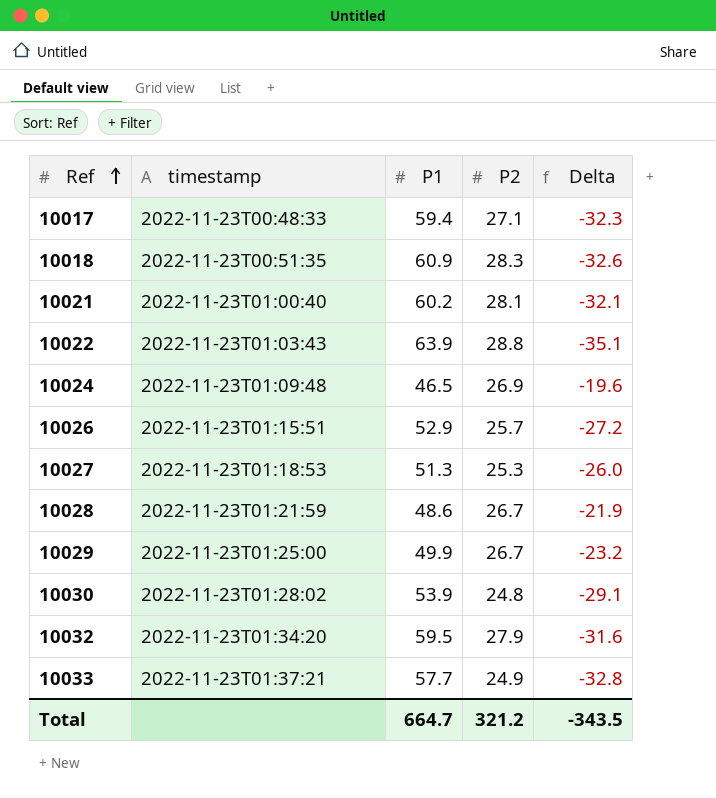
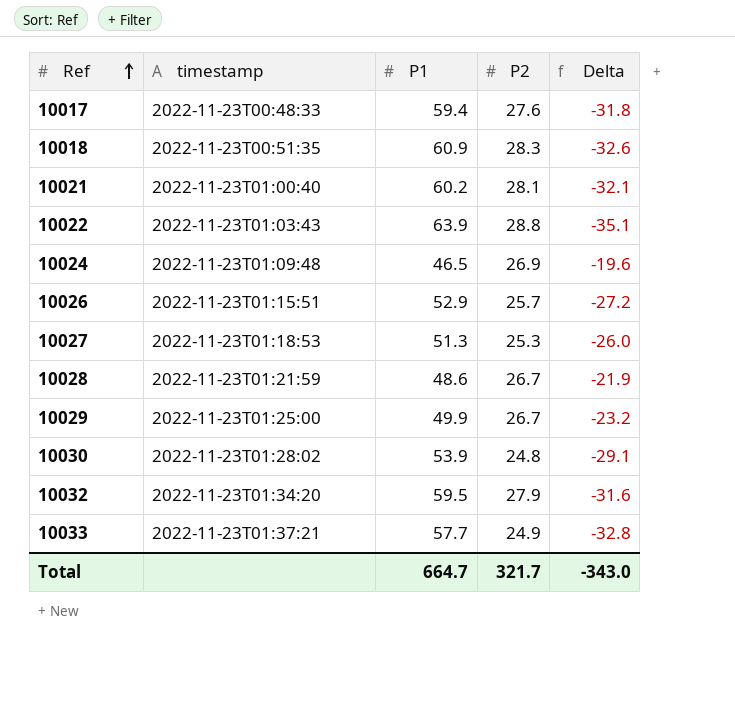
10017 | P2: 27.1 -> 27.6
10017 | Delta: -32.3 -> -31.8
Total | P2: 321.2 -> 321.7
Total | Delta: -343.5 -> -343.0

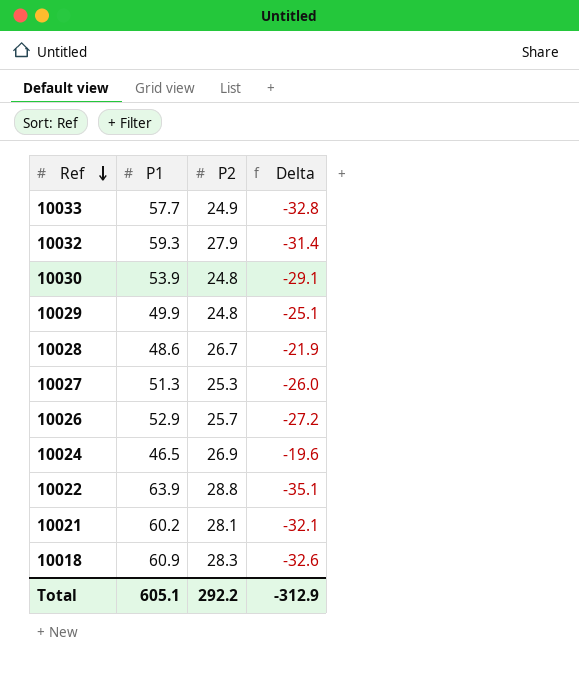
row order: Ref ascending -> Ref descending
column timestamp | position: 2 -> none
row 10017: 2022-11-23T00:48:33 | 59.4 | 27.6 | -31.8 -> none
10032 | P1: 59.5 -> 59.3
10032 | Delta: -31.6 -> -31.4
10029 | P2: 26.7 -> 24.8
10029 | Delta: -23.2 -> -25.1
Total | P1: 664.7 -> 605.1
Total | P2: 321.7 -> 292.2
Total | Delta: -343.0 -> -312.9

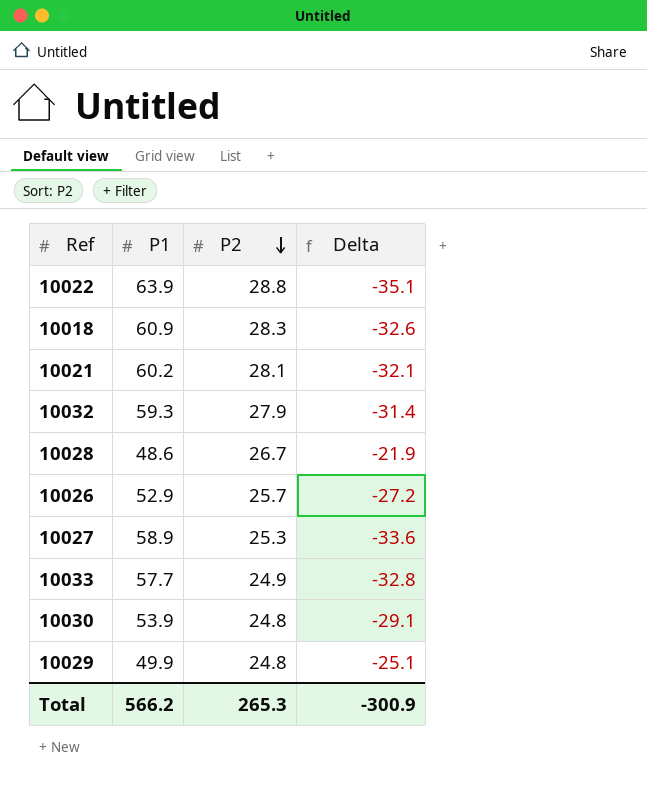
row order: Ref descending -> P2 descending
row 10024: 46.5 | 26.9 | -19.6 -> none
10027 | P1: 51.3 -> 58.9
10027 | Delta: -26.0 -> -33.6
Total | P1: 605.1 -> 566.2
Total | P2: 292.2 -> 265.3
Total | Delta: -312.9 -> -300.9

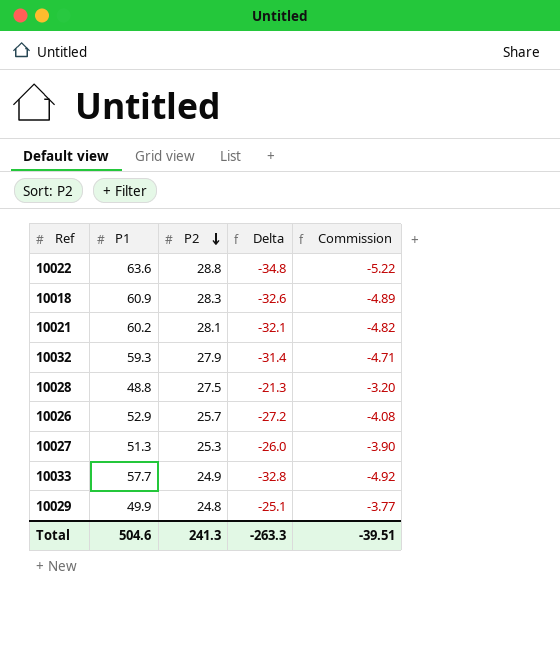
column Commission | formula: none -> [Delta] * 0.15
row 10030: 53.9 | 24.8 | -29.1 -> none
10022 | P1: 63.9 -> 63.6
10022 | Delta: -35.1 -> -34.8
10028 | P1: 48.6 -> 48.8
10028 | P2: 26.7 -> 27.5
10028 | Delta: -21.9 -> -21.3
10027 | P1: 58.9 -> 51.3
10027 | Delta: -33.6 -> -26.0
Total | P1: 566.2 -> 504.6
Total | P2: 265.3 -> 241.3
Total | Delta: -300.9 -> -263.3

